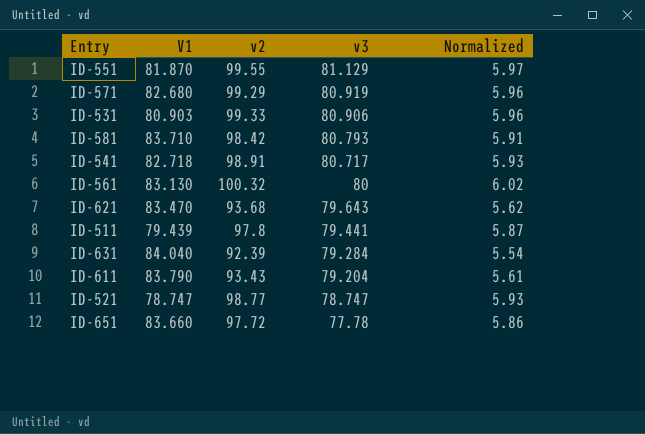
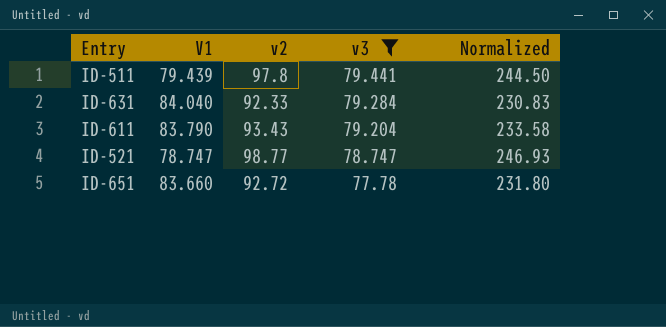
filter: none -> v3 <= 79.441
column Normalized | formula: [v2] * 0.06 -> [v2] * 2.5
ID-631 | v2: 92.39 -> 92.33
ID-651 | v2: 97.72 -> 92.72

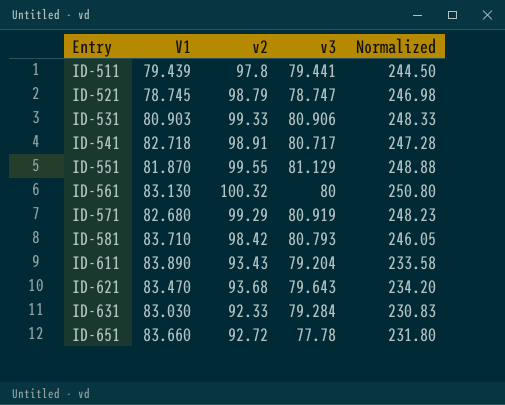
filter: v3 <= 79.441 -> none
row order: v3 descending -> Entry ascending
ID-521 | V1: 78.747 -> 78.745
ID-521 | v2: 98.77 -> 98.79
ID-521 | Normalized: 246.93 -> 246.98
ID-611 | V1: 83.790 -> 83.890
ID-631 | V1: 84.040 -> 83.030

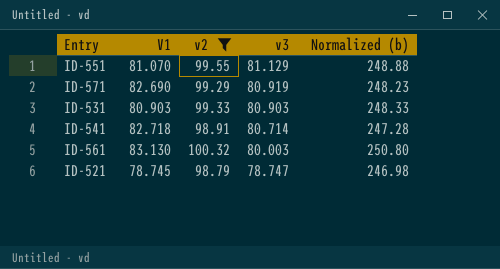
filter: none -> v2 >= 98.79
row order: Entry ascending -> v3 descending
column name: Normalized -> Normalized (b)
ID-551 | V1: 81.870 -> 81.070
ID-571 | V1: 82.680 -> 82.690
ID-531 | v3: 80.906 -> 80.903
ID-541 | v3: 80.717 -> 80.714
ID-561 | v3: 80 -> 80.003

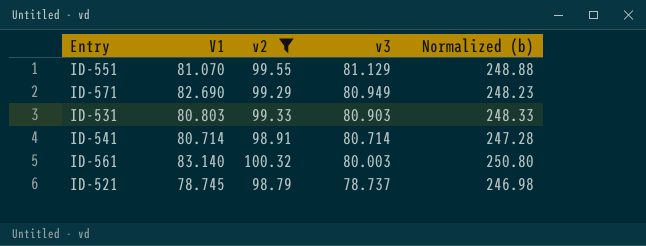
ID-571 | v3: 80.919 -> 80.949
ID-531 | V1: 80.903 -> 80.803
ID-541 | V1: 82.718 -> 80.714
ID-561 | V1: 83.130 -> 83.140
ID-521 | v3: 78.747 -> 78.737

